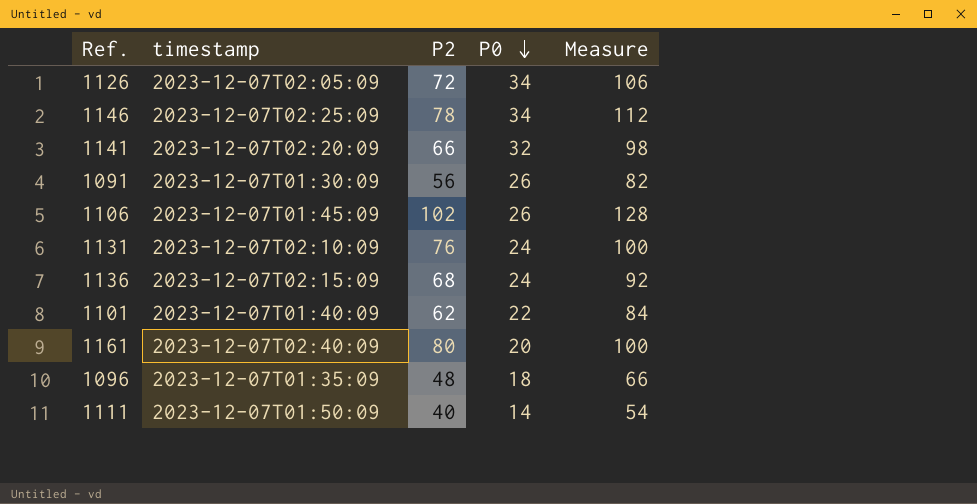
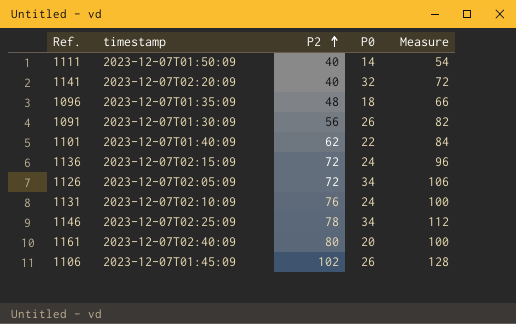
row order: P0 descending -> P2 ascending
1141 | P2: 66 -> 40
1141 | Measure: 98 -> 72
1136 | P2: 68 -> 72
1136 | Measure: 92 -> 96

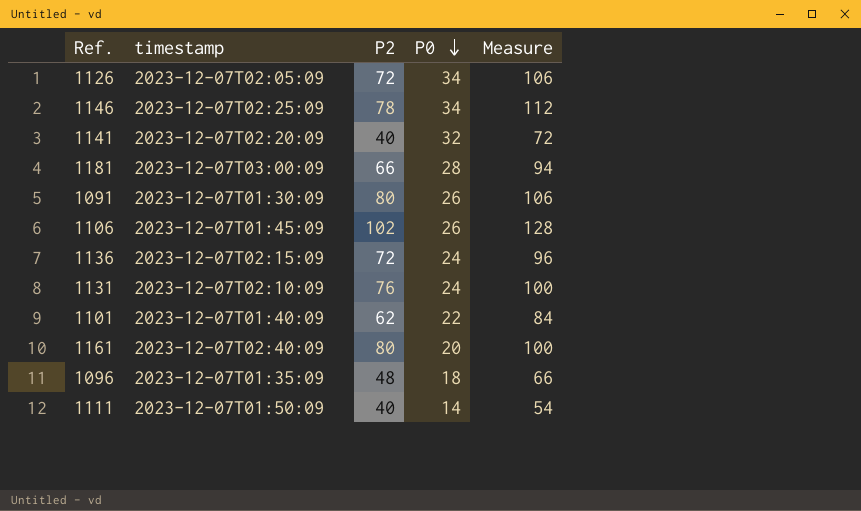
row order: P2 ascending -> P0 descending
row 1181: none -> 2023-12-07T03:00:09 | 66 | 28 | 94
1091 | P2: 56 -> 80
1091 | Measure: 82 -> 106

